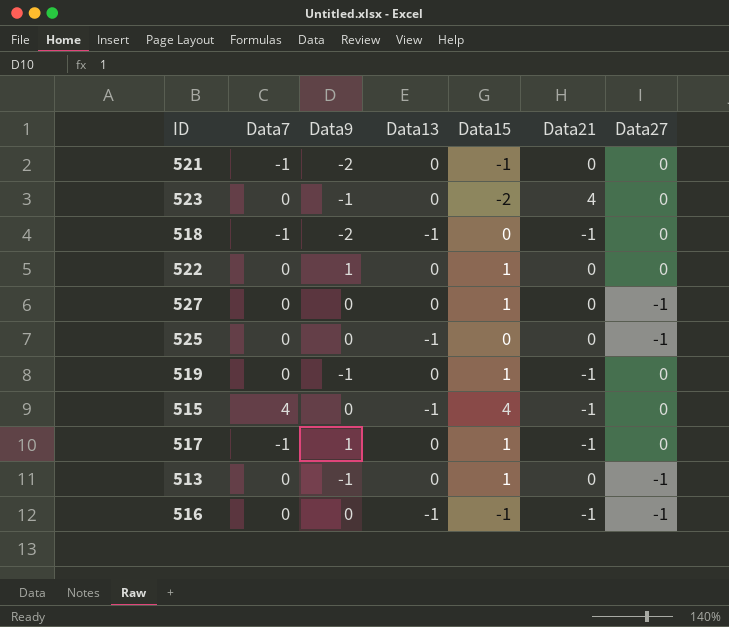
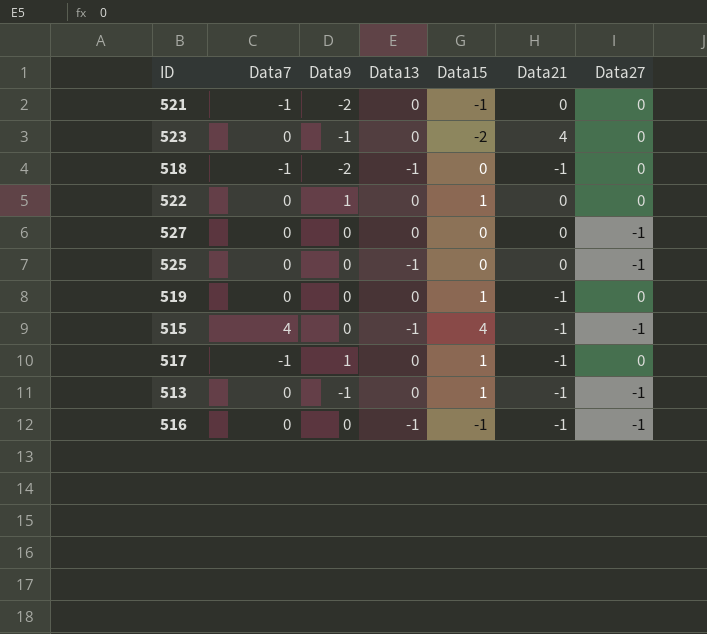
527 | Data15: 1 -> 0
519 | Data9: -1 -> 0
515 | Data27: 0 -> -1
513 | Data21: 0 -> -1

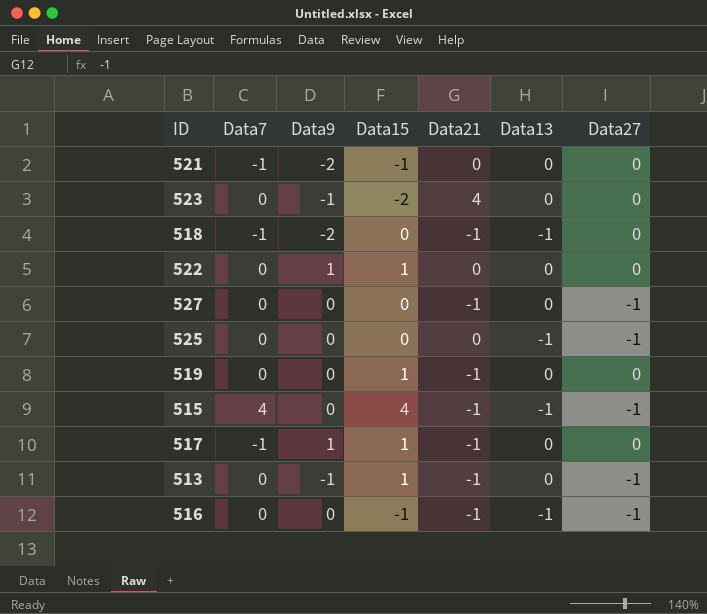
column Data13 | position: 4 -> 6
527 | Data21: 0 -> -1

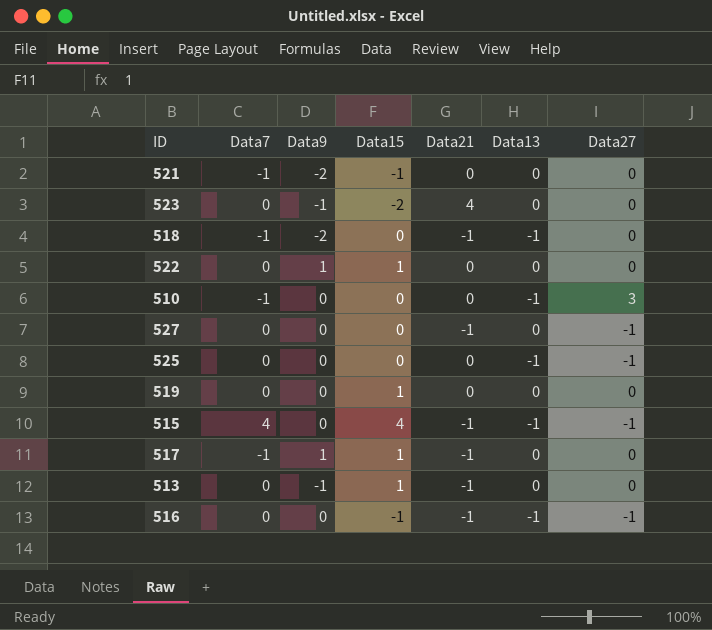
row 510: none -> -1 | 0 | 0 | 0 | -1 | 3
519 | Data21: -1 -> 0
513 | Data27: -1 -> 0

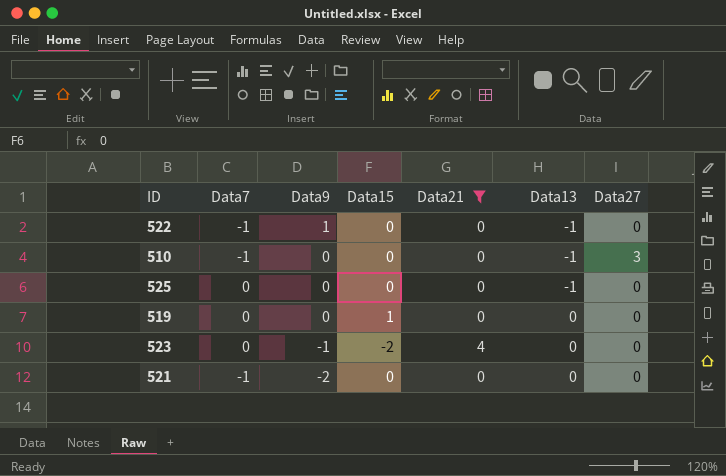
filter: none -> Data21 != -1
row order: none -> Data9 descending
522 | Data7: 0 -> -1
522 | Data15: 1 -> 0
522 | Data13: 0 -> -1
525 | Data27: -1 -> 0
521 | Data15: -1 -> 0

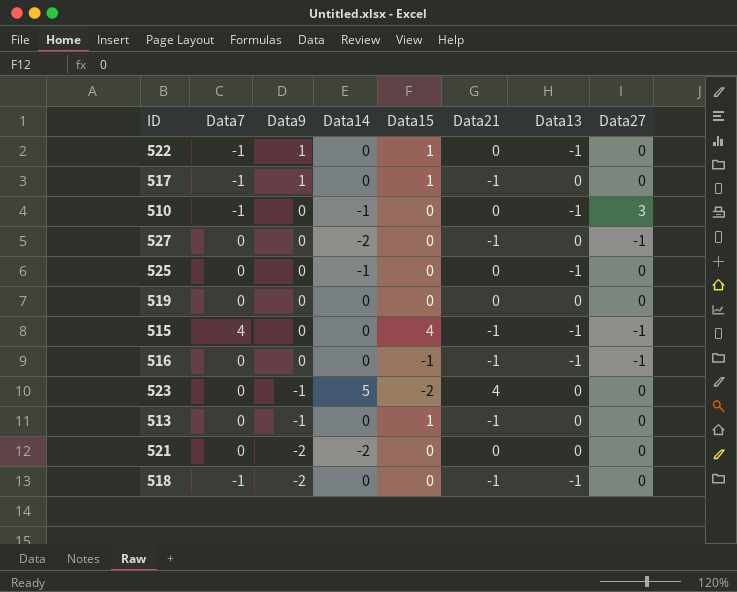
filter: Data21 != -1 -> none
column Data14 | position: none -> 4
522 | Data15: 0 -> 1
519 | Data15: 1 -> 0
521 | Data7: -1 -> 0

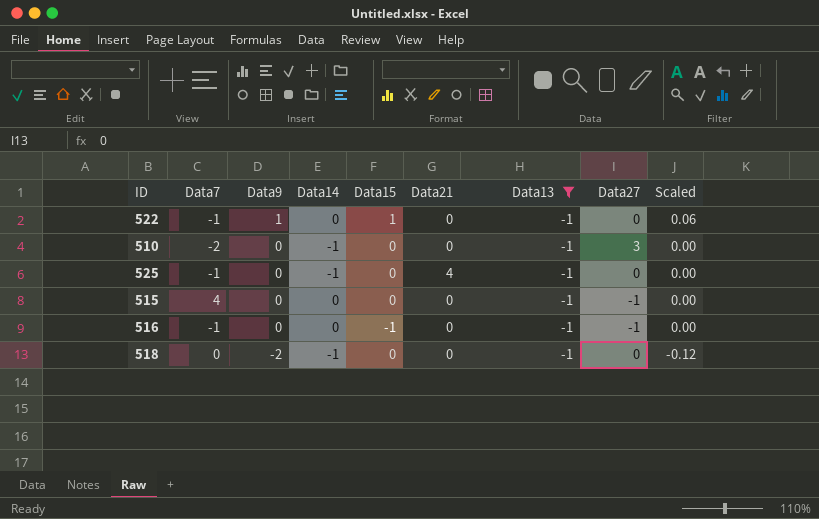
filter: none -> Data13 = -1
column Scaled | formula: none -> [Data9] * 0.06
510 | Data7: -1 -> -2
525 | Data7: 0 -> -1
525 | Data21: 0 -> 4
515 | Data15: 4 -> 0
515 | Data21: -1 -> 0
516 | Data7: 0 -> -1
516 | Data21: -1 -> 0
518 | Data7: -1 -> 0
518 | Data14: 0 -> -1
518 | Data21: -1 -> 0

